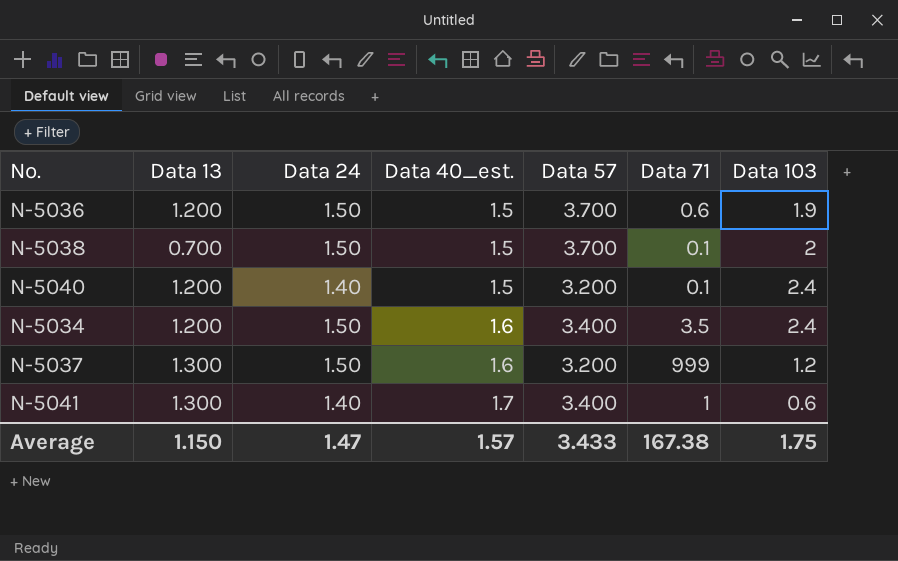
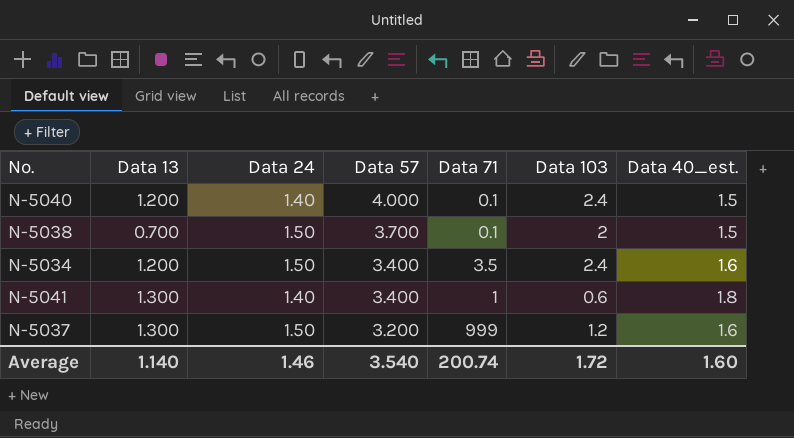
row order: Data 40_est. ascending -> Data 57 descending
column Data 40_est. | position: 4 -> 7
row N-5036: 1.200 | 1.50 | 1.5 | 3.700 | 0.6 | 1.9 -> none
N-5040 | Data 57: 3.200 -> 4.000
N-5041 | Data 40_est.: 1.7 -> 1.8
Average | Data 13: 1.150 -> 1.140
Average | Data 24: 1.47 -> 1.46
Average | Data 57: 3.433 -> 3.540
Average | Data 71: 167.38 -> 200.74
Average | Data 103: 1.75 -> 1.72
Average | Data 40_est.: 1.57 -> 1.60

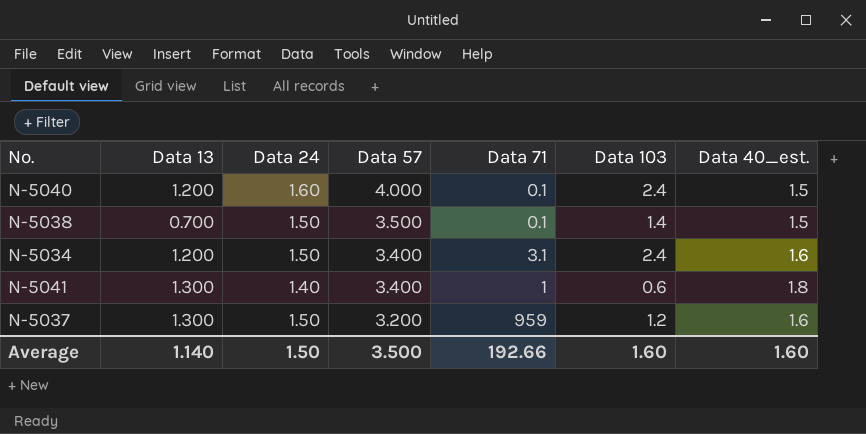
N-5040 | Data 24: 1.40 -> 1.60
N-5038 | Data 57: 3.700 -> 3.500
N-5038 | Data 103: 2 -> 1.4
N-5034 | Data 71: 3.5 -> 3.1
N-5037 | Data 71: 999 -> 959
Average | Data 24: 1.46 -> 1.50
Average | Data 57: 3.540 -> 3.500
Average | Data 71: 200.74 -> 192.66
Average | Data 103: 1.72 -> 1.60

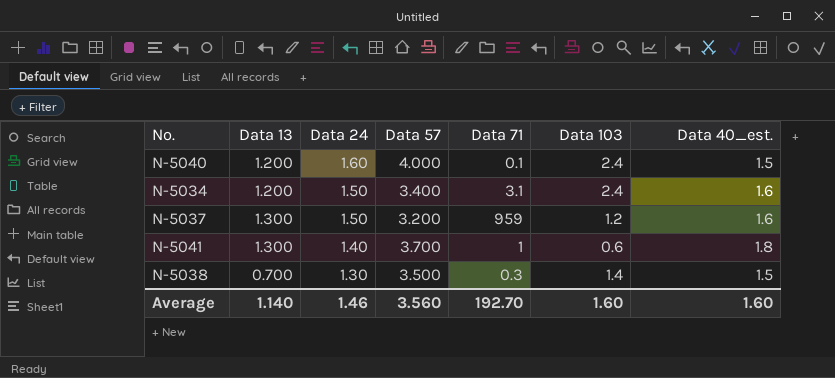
row order: Data 57 descending -> Data 24 descending
N-5041 | Data 57: 3.400 -> 3.700
N-5038 | Data 24: 1.50 -> 1.30
N-5038 | Data 71: 0.1 -> 0.3
Average | Data 24: 1.50 -> 1.46
Average | Data 57: 3.500 -> 3.560
Average | Data 71: 192.66 -> 192.70

